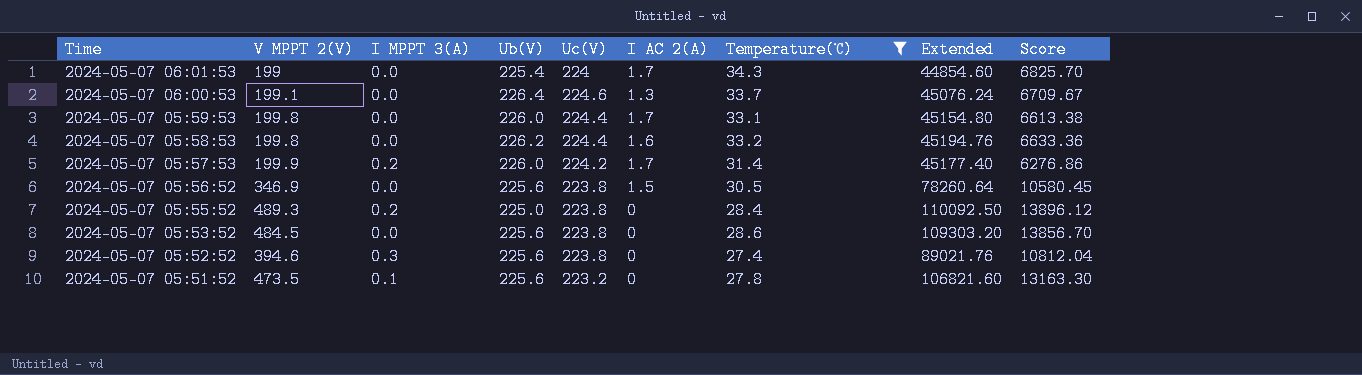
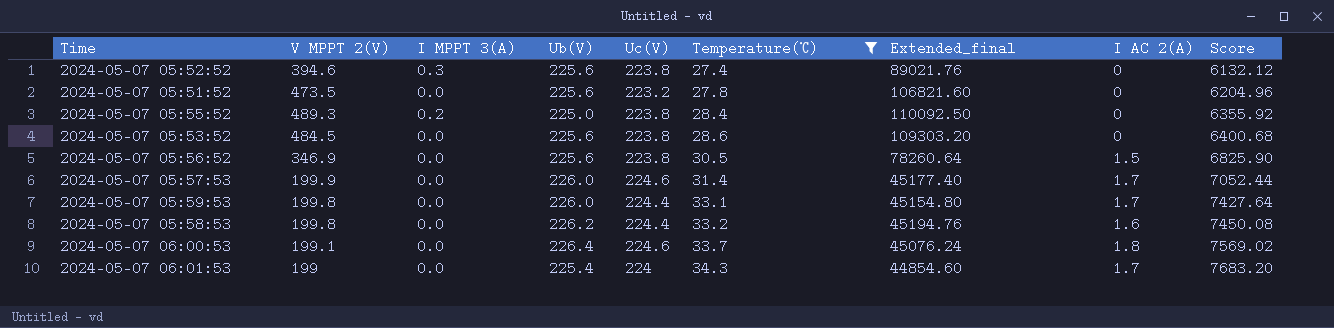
row order: Time descending -> Temperature(℃) ascending
column name: Extended -> Extended_final
column I AC 2(A) | position: 6 -> 8
column Score | formula: [V MPPT 2(V)] * [Temperature(℃)] -> [Uc(V)] * [Temperature(℃)]
2024-05-07 05:51:52 | I MPPT 3(A): 0.1 -> 0.0
2024-05-07 05:57:53 | I MPPT 3(A): 0.2 -> 0.0
2024-05-07 05:57:53 | Uc(V): 224.2 -> 224.6
2024-05-07 06:00:53 | I AC 2(A): 1.3 -> 1.8

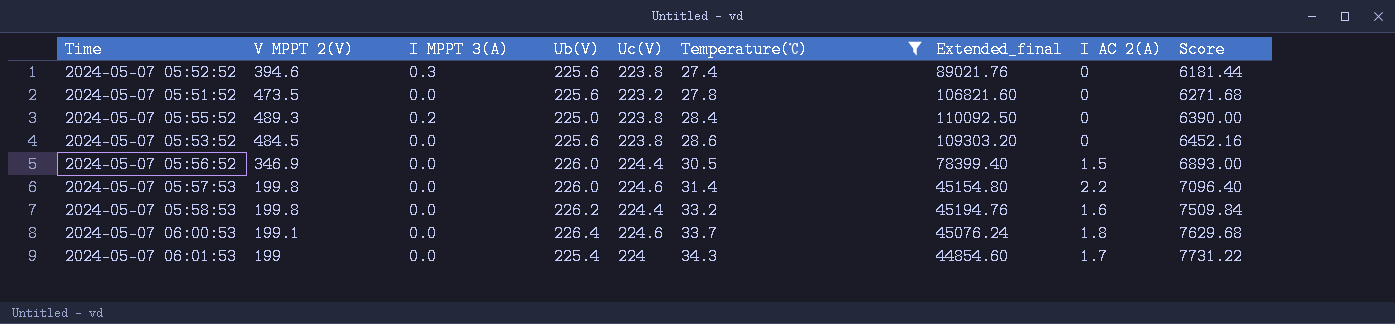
column Score | formula: [Uc(V)] * [Temperature(℃)] -> [Ub(V)] * [Temperature(℃)]
row 2024-05-07 05:59:53: 199.8 | 0.0 | 226.0 | 224.4 | 33.1 | 45154.80 | 1.7 | 7427.64 -> none
2024-05-07 05:56:52 | Ub(V): 225.6 -> 226.0
2024-05-07 05:56:52 | Uc(V): 223.8 -> 224.4
2024-05-07 05:56:52 | Extended_final: 78260.64 -> 78399.40
2024-05-07 05:57:53 | V MPPT 2(V): 199.9 -> 199.8
2024-05-07 05:57:53 | Extended_final: 45177.40 -> 45154.80
2024-05-07 05:57:53 | I AC 2(A): 1.7 -> 2.2

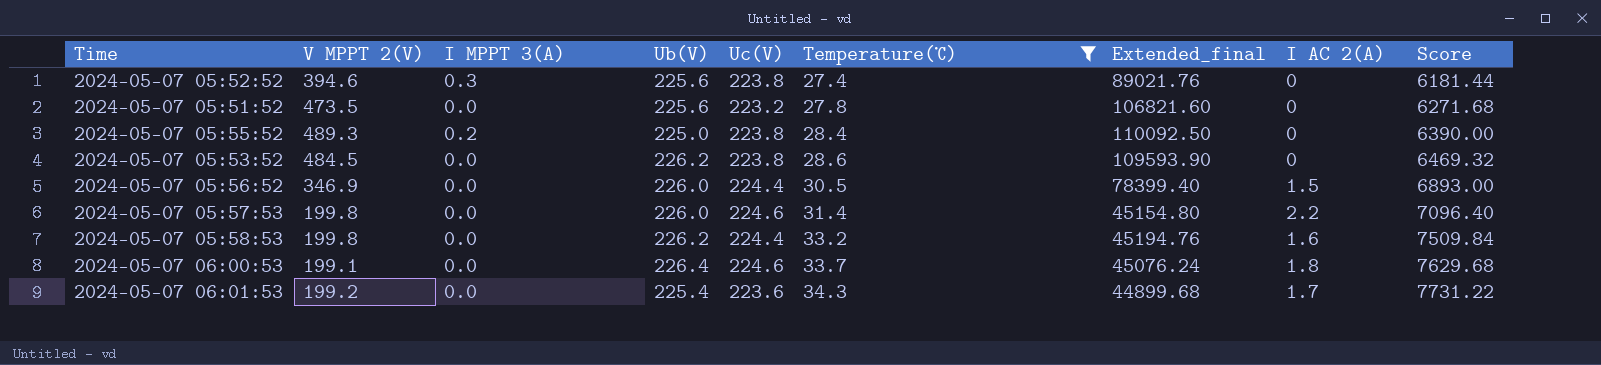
2024-05-07 05:53:52 | Ub(V): 225.6 -> 226.2
2024-05-07 05:53:52 | Extended_final: 109303.20 -> 109593.90
2024-05-07 05:53:52 | Score: 6452.16 -> 6469.32
2024-05-07 06:01:53 | V MPPT 2(V): 199 -> 199.2
2024-05-07 06:01:53 | Uc(V): 224 -> 223.6
2024-05-07 06:01:53 | Extended_final: 44854.60 -> 44899.68

